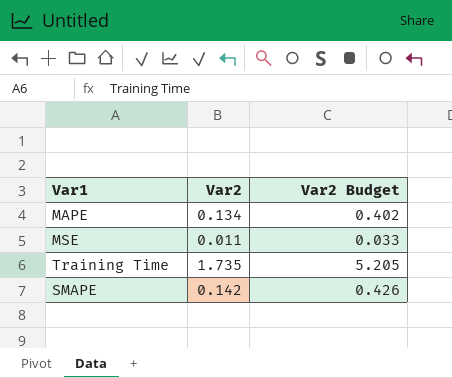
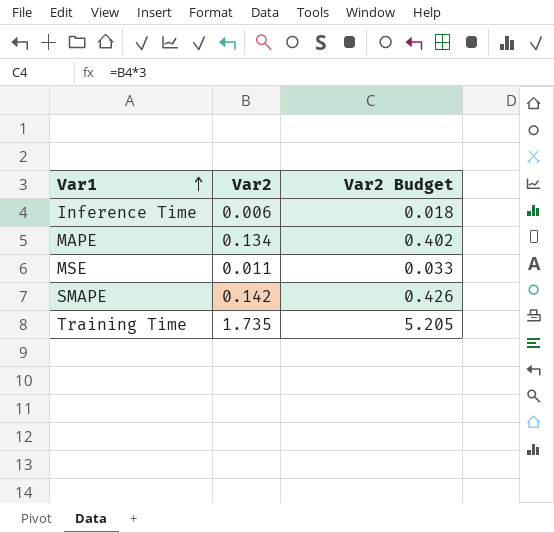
row order: none -> Var1 ascending
row Inference Time: none -> 0.006 | 0.018

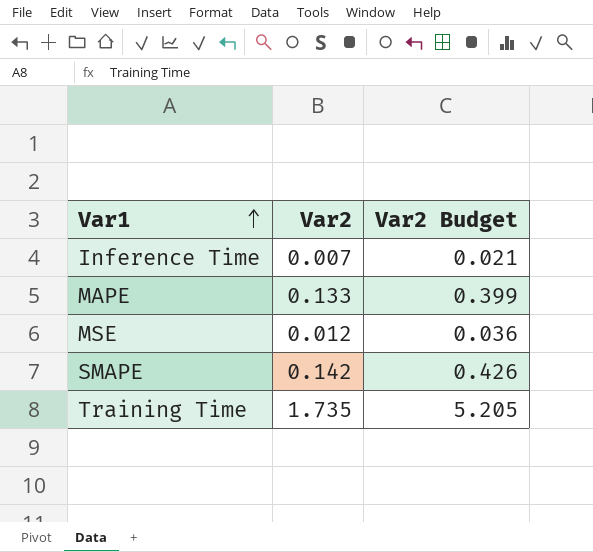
Inference Time | Var2: 0.006 -> 0.007
Inference Time | Var2 Budget: 0.018 -> 0.021
MAPE | Var2: 0.134 -> 0.133
MAPE | Var2 Budget: 0.402 -> 0.399
MSE | Var2: 0.011 -> 0.012
MSE | Var2 Budget: 0.033 -> 0.036

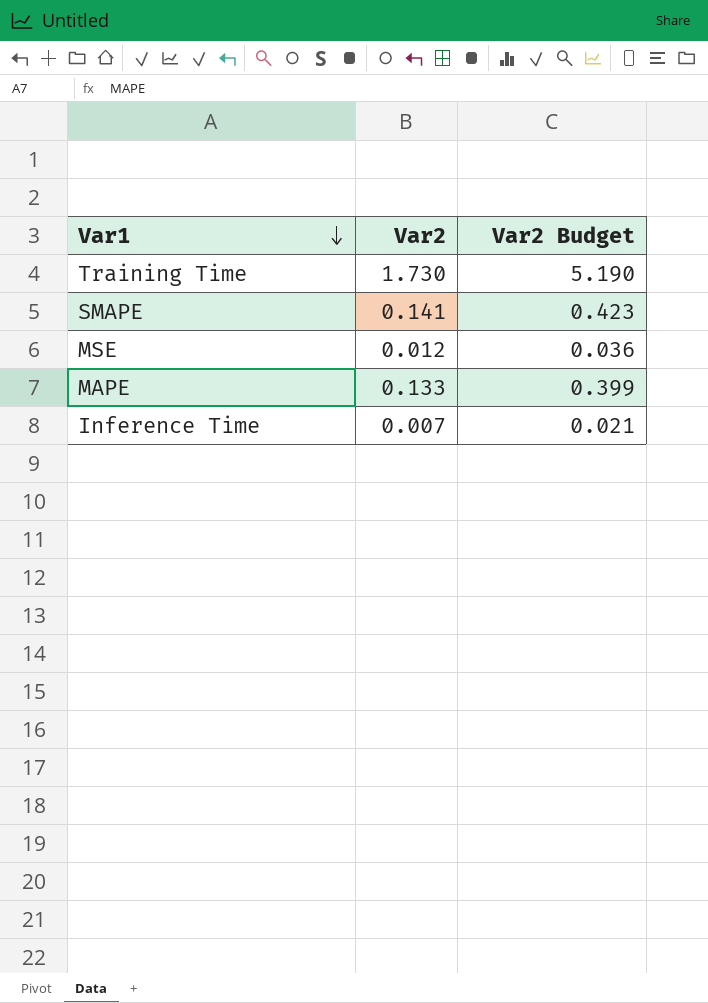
row order: Var1 ascending -> Var1 descending
Training Time | Var2: 1.735 -> 1.730
Training Time | Var2 Budget: 5.205 -> 5.190
SMAPE | Var2: 0.142 -> 0.141
SMAPE | Var2 Budget: 0.426 -> 0.423

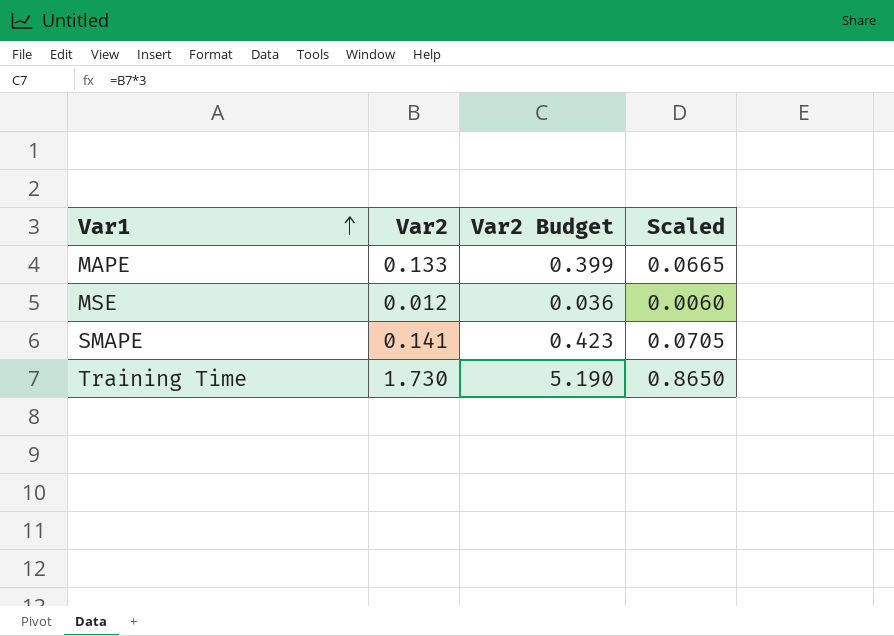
row order: Var1 descending -> Var1 ascending
column Scaled | formula: none -> [Var2] * 0.5
row Inference Time: 0.007 | 0.021 -> none

